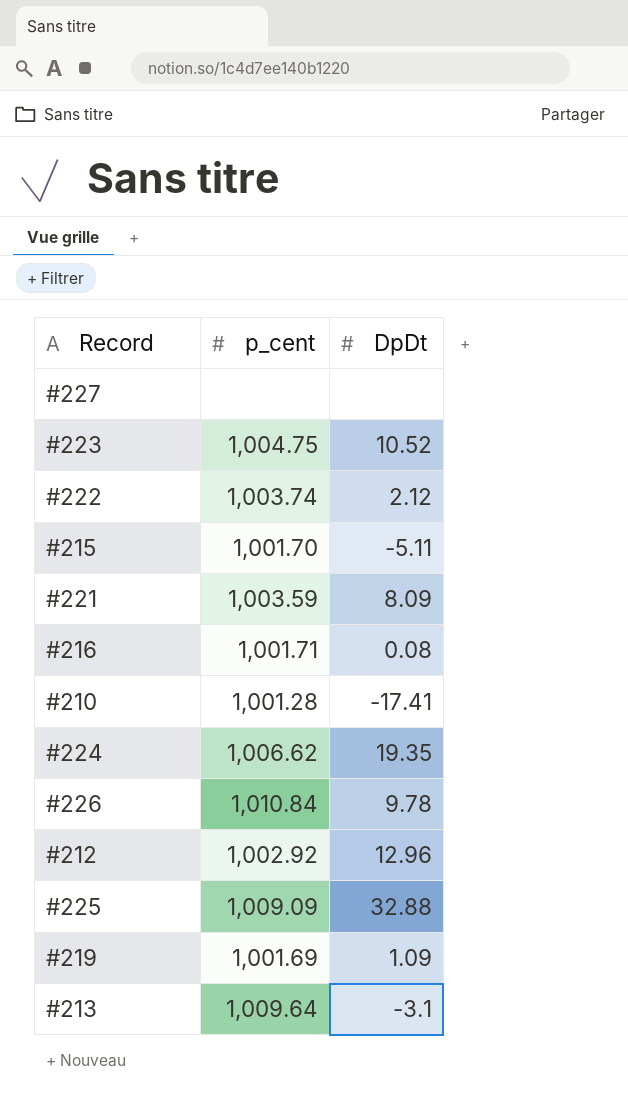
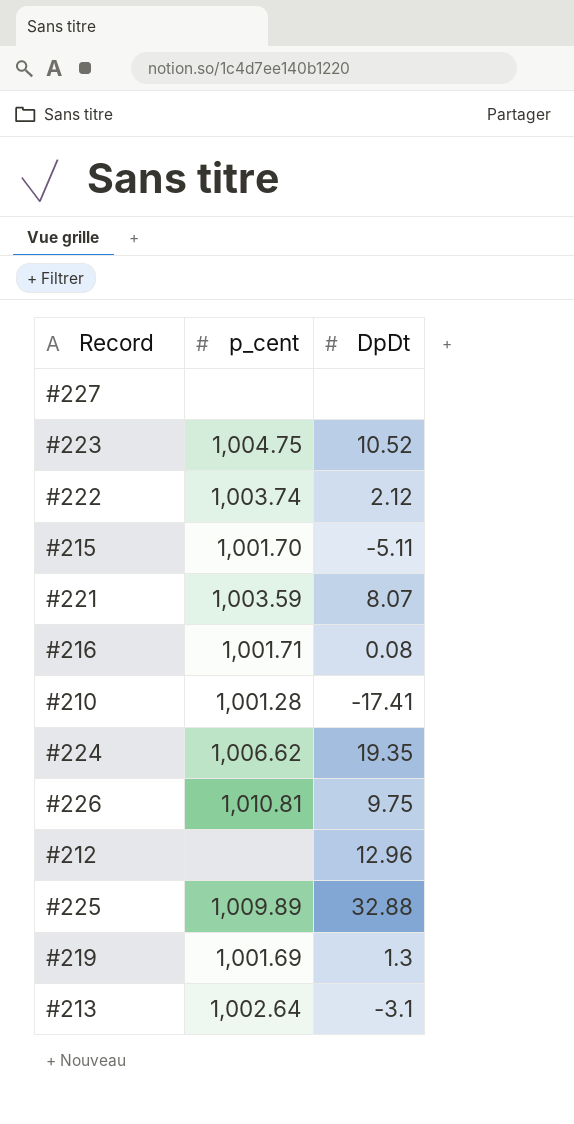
#221 | DpDt: 8.09 -> 8.07
#226 | p_cent: 1,010.84 -> 1,010.81
#226 | DpDt: 9.78 -> 9.75
#212 | p_cent: 1,002.92 -> none
#225 | p_cent: 1,009.09 -> 1,009.89
#219 | DpDt: 1.09 -> 1.3
#213 | p_cent: 1,009.64 -> 1,002.64

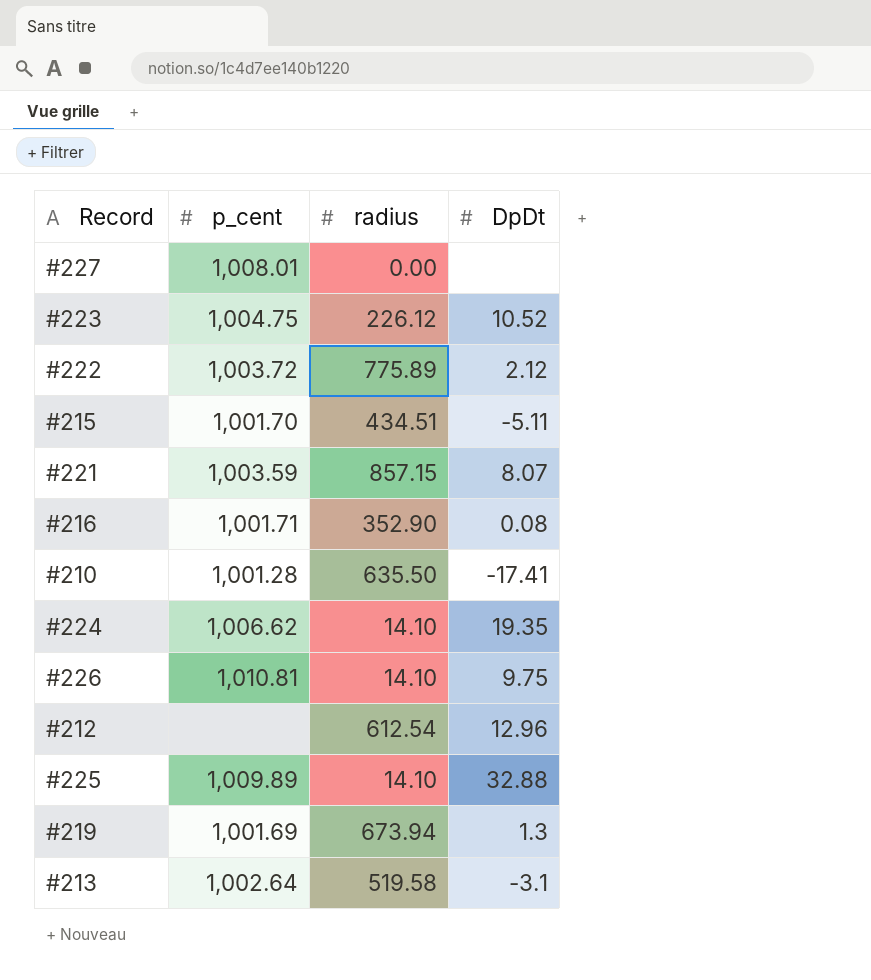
column radius | position: none -> 3
#227 | p_cent: none -> 1,008.01
#222 | p_cent: 1,003.74 -> 1,003.72

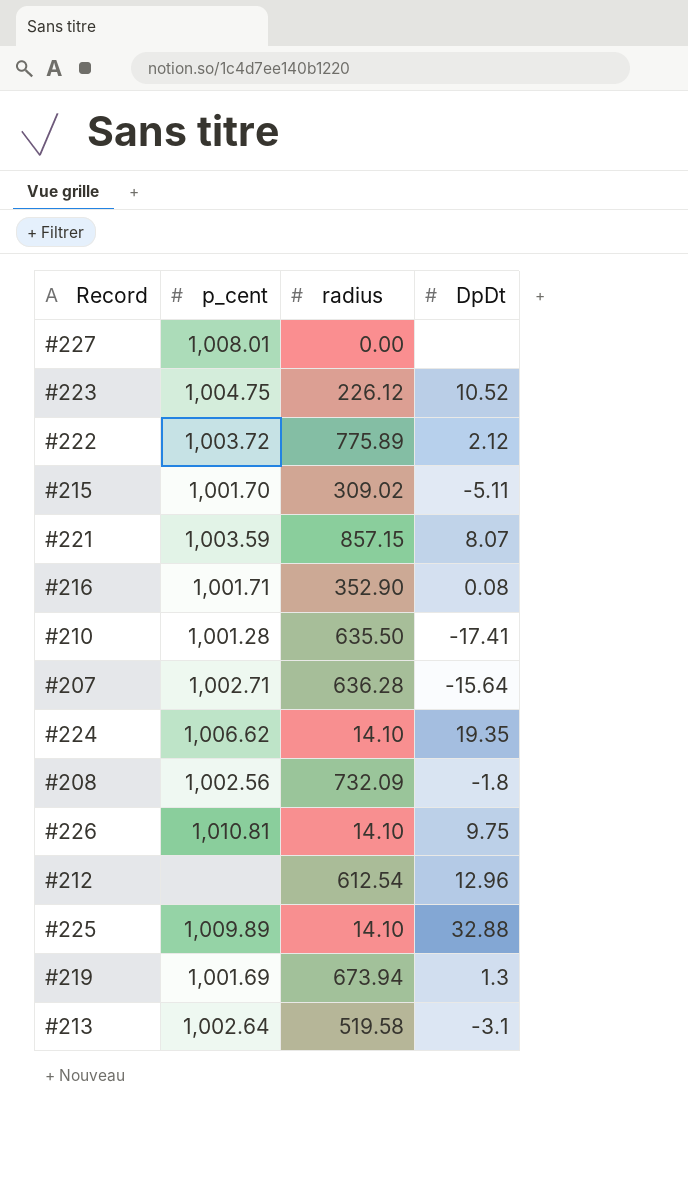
#215 | radius: 434.51 -> 309.02
row #207: none -> 1,002.71 | 636.28 | -15.64
row #208: none -> 1,002.56 | 732.09 | -1.8

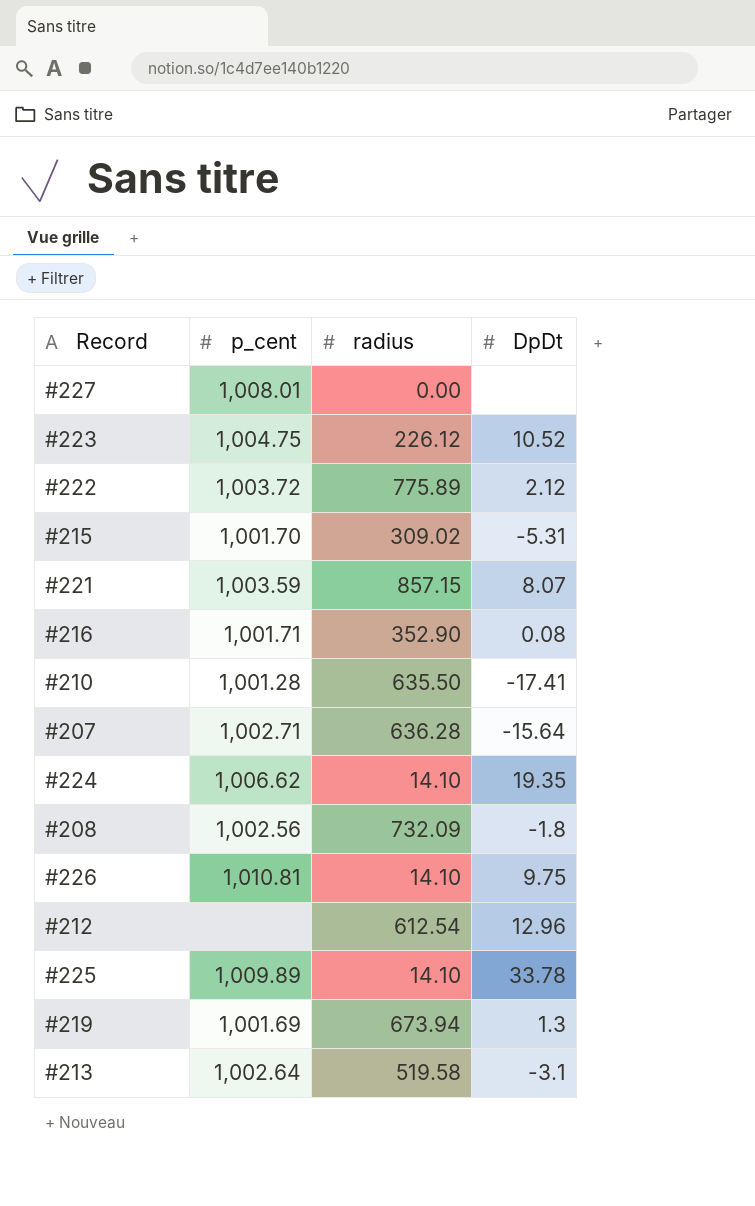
#215 | DpDt: -5.11 -> -5.31
#225 | DpDt: 32.88 -> 33.78

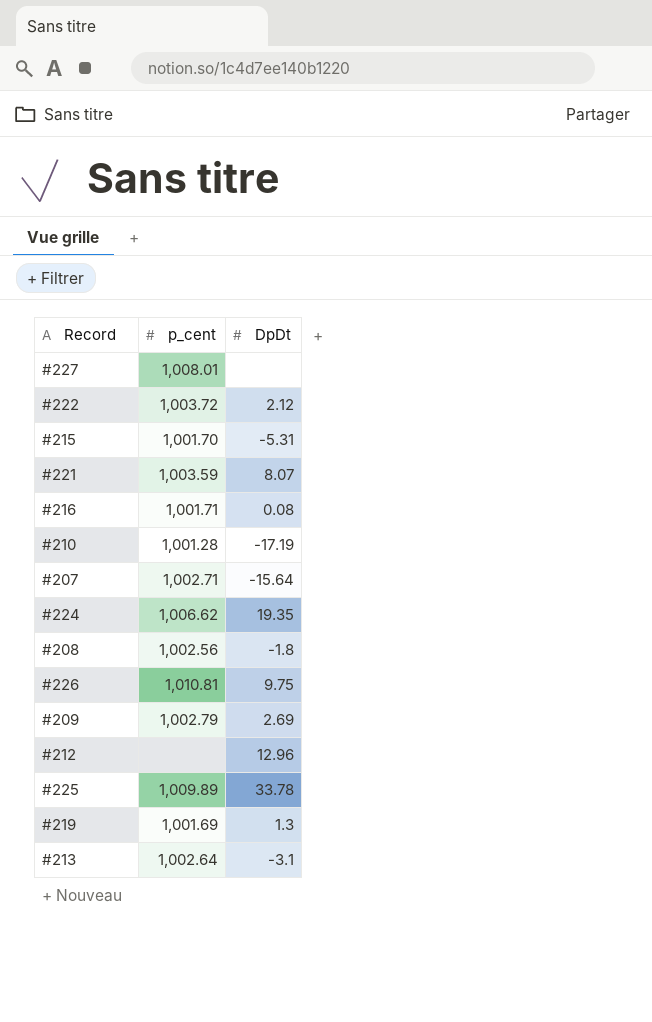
column radius | position: 3 -> none
row #223: 1,004.75 | 226.12 | 10.52 -> none
#210 | DpDt: -17.41 -> -17.19
row #209: none -> 1,002.79 | 2.69

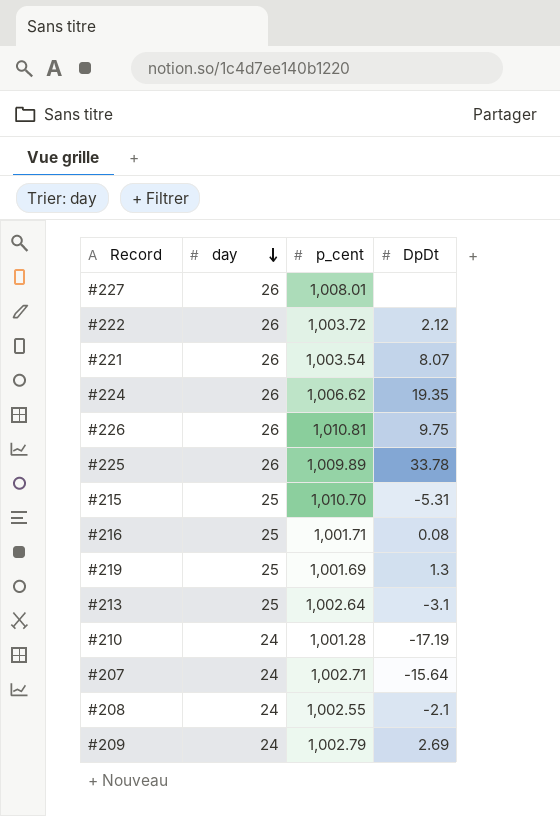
row order: none -> day descending
column day | position: none -> 2
row #212: none | 12.96 -> none
#221 | p_cent: 1,003.59 -> 1,003.54
#215 | p_cent: 1,001.70 -> 1,010.70
#208 | p_cent: 1,002.56 -> 1,002.55
#208 | DpDt: -1.8 -> -2.1

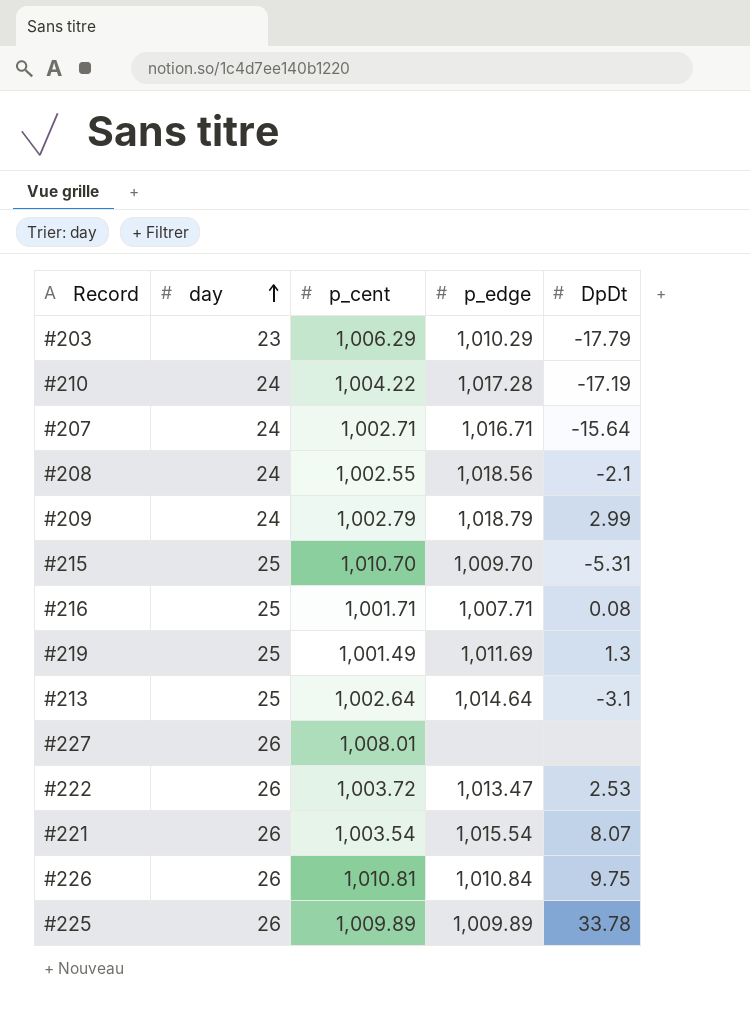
row order: day descending -> day ascending
column p_edge | position: none -> 4
row #224: 26 | 1,006.62 | 19.35 -> none
row #203: none -> 23 | 1,006.29 | 1,010.29 | -17.79
#210 | p_cent: 1,001.28 -> 1,004.22
#209 | DpDt: 2.69 -> 2.99
#219 | p_cent: 1,001.69 -> 1,001.49
#222 | DpDt: 2.12 -> 2.53

